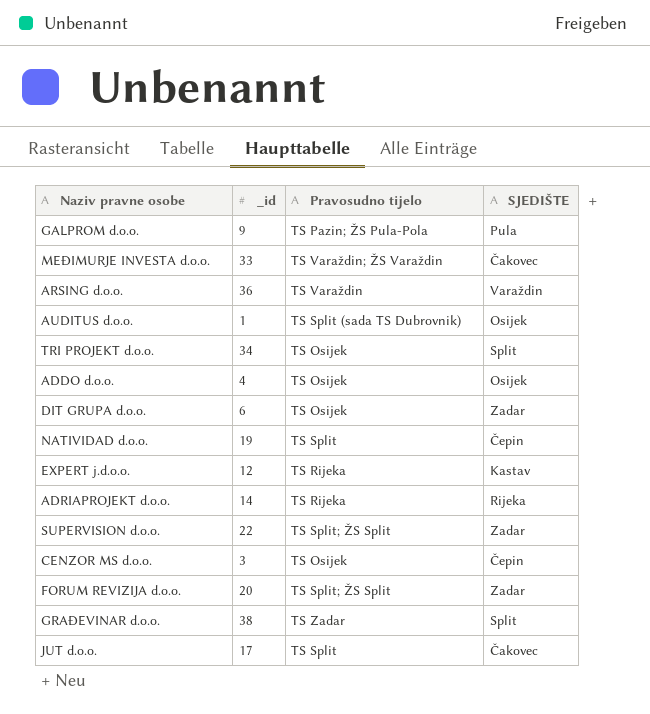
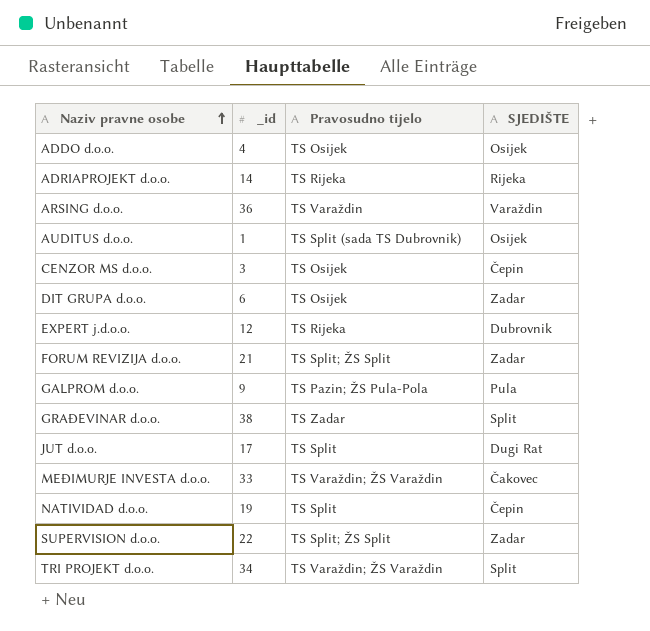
row order: none -> Naziv pravne osobe ascending
EXPERT j.d.o.o. | SJEDIŠTE: Kastav -> Dubrovnik
FORUM REVIZIJA d.o.o. | _id: 20 -> 21
JUT d.o.o. | SJEDIŠTE: Čakovec -> Dugi Rat
TRI PROJEKT d.o.o. | Pravosudno tijelo: TS Osijek -> TS Varaždin; ŽS Varaždin

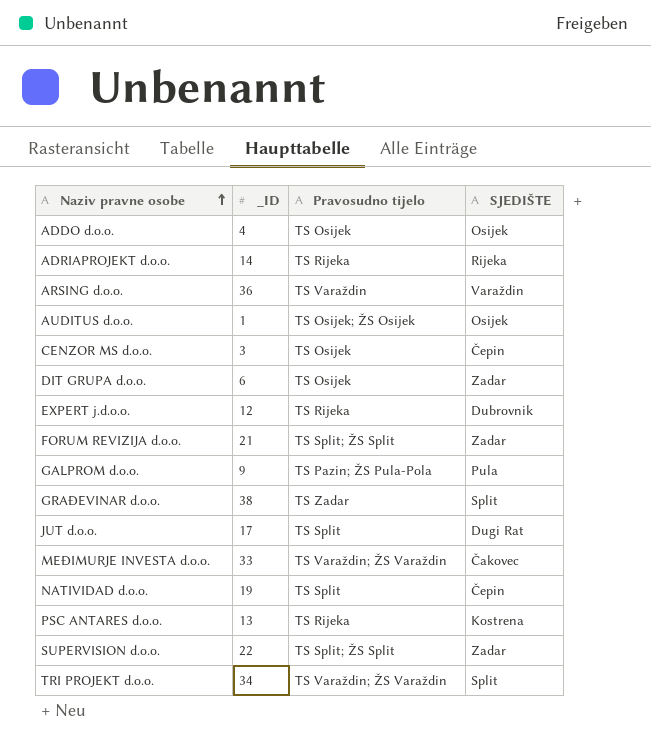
column name: _id -> _ID
AUDITUS d.o.o. | Pravosudno tijelo: TS Split (sada TS Dubrovnik) -> TS Osijek; ŽS Osijek
row PSC ANTARES d.o.o.: none -> 13 | TS Rijeka | Kostrena

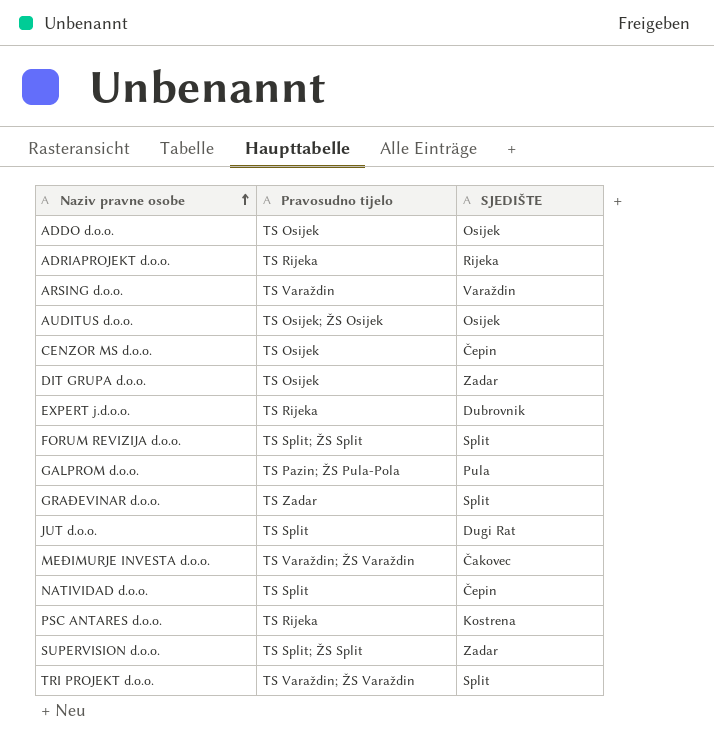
column _ID | position: 2 -> none
FORUM REVIZIJA d.o.o. | SJEDIŠTE: Zadar -> Split

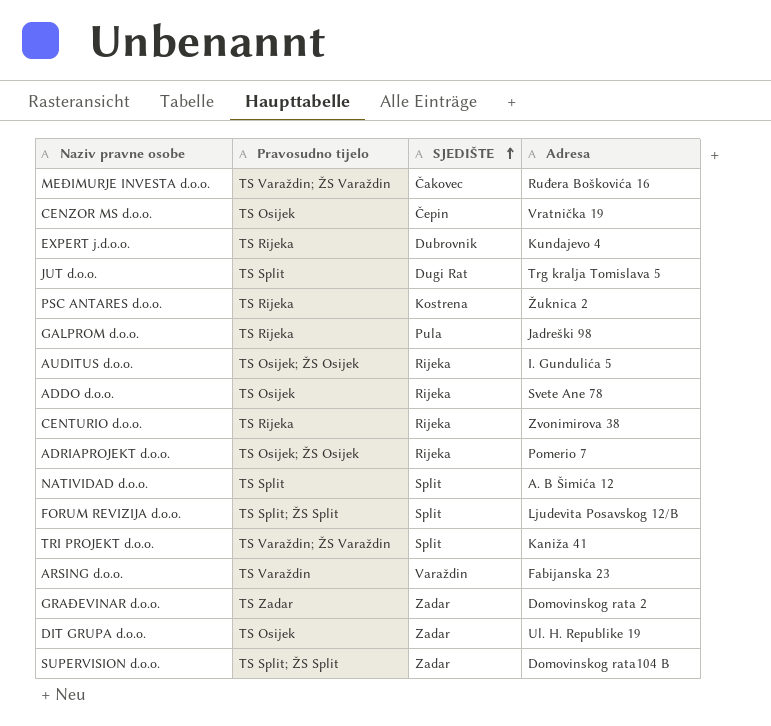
row order: Naziv pravne osobe ascending -> SJEDIŠTE ascending
column Adresa | position: none -> 4
GALPROM d.o.o. | Pravosudno tijelo: TS Pazin; ŽS Pula-Pola -> TS Rijeka
AUDITUS d.o.o. | SJEDIŠTE: Osijek -> Rijeka
ADDO d.o.o. | SJEDIŠTE: Osijek -> Rijeka
row CENTURIO d.o.o.: none -> TS Rijeka | Rijeka | Zvonimirova 38
ADRIAPROJEKT d.o.o. | Pravosudno tijelo: TS Rijeka -> TS Osijek; ŽS Osijek
NATIVIDAD d.o.o. | SJEDIŠTE: Čepin -> Split
GRAĐEVINAR d.o.o. | SJEDIŠTE: Split -> Zadar

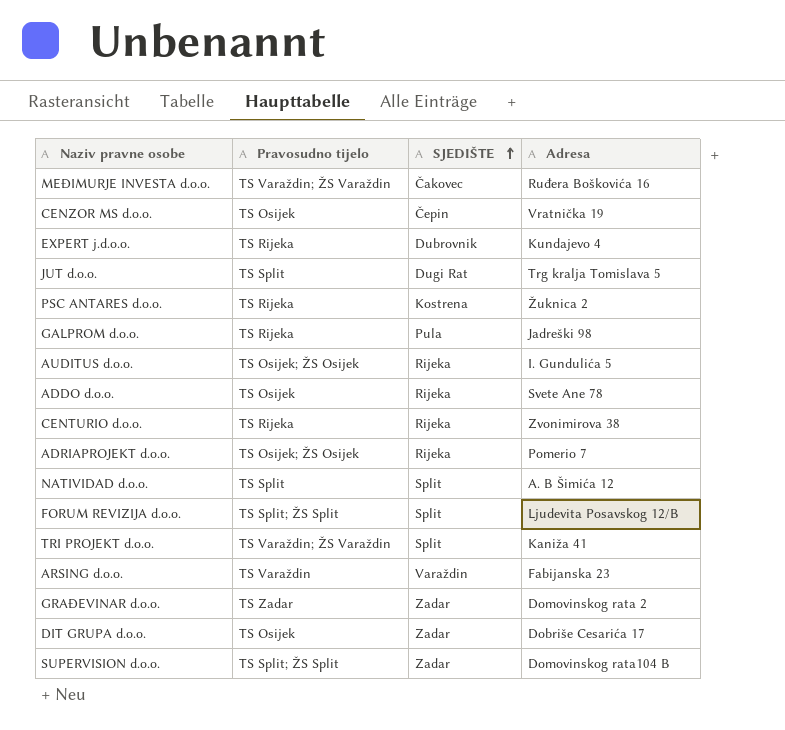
DIT GRUPA d.o.o. | Adresa: Ul. H. Republike 19 -> Dobriše Cesarića 17

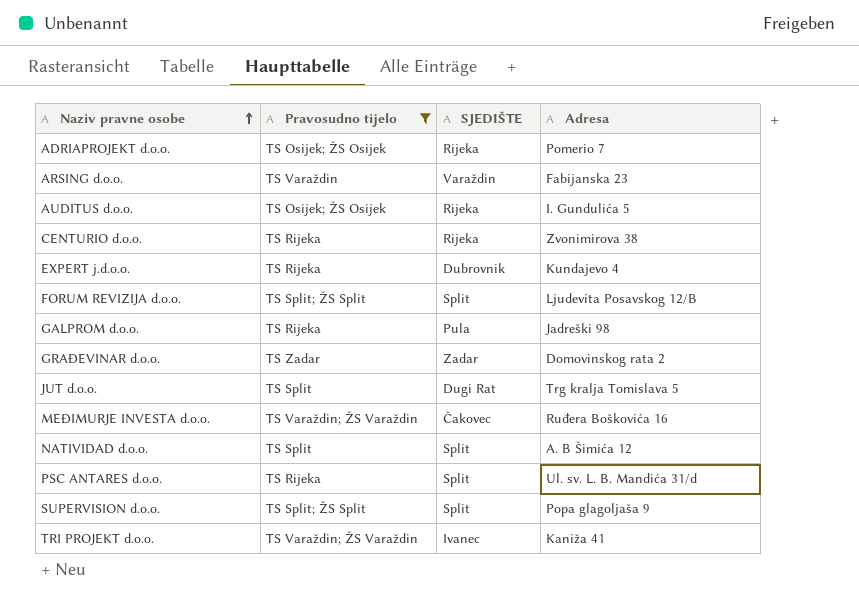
filter: none -> Pravosudno tijelo != TS Osijek
row order: SJEDIŠTE ascending -> Naziv pravne osobe ascending
PSC ANTARES d.o.o. | SJEDIŠTE: Kostrena -> Split
PSC ANTARES d.o.o. | Adresa: Žuknica 2 -> Ul. sv. L. B. Mandića 31/d
SUPERVISION d.o.o. | SJEDIŠTE: Zadar -> Split
SUPERVISION d.o.o. | Adresa: Domovinskog rata104 B -> Popa glagoljaša 9
TRI PROJEKT d.o.o. | SJEDIŠTE: Split -> Ivanec

